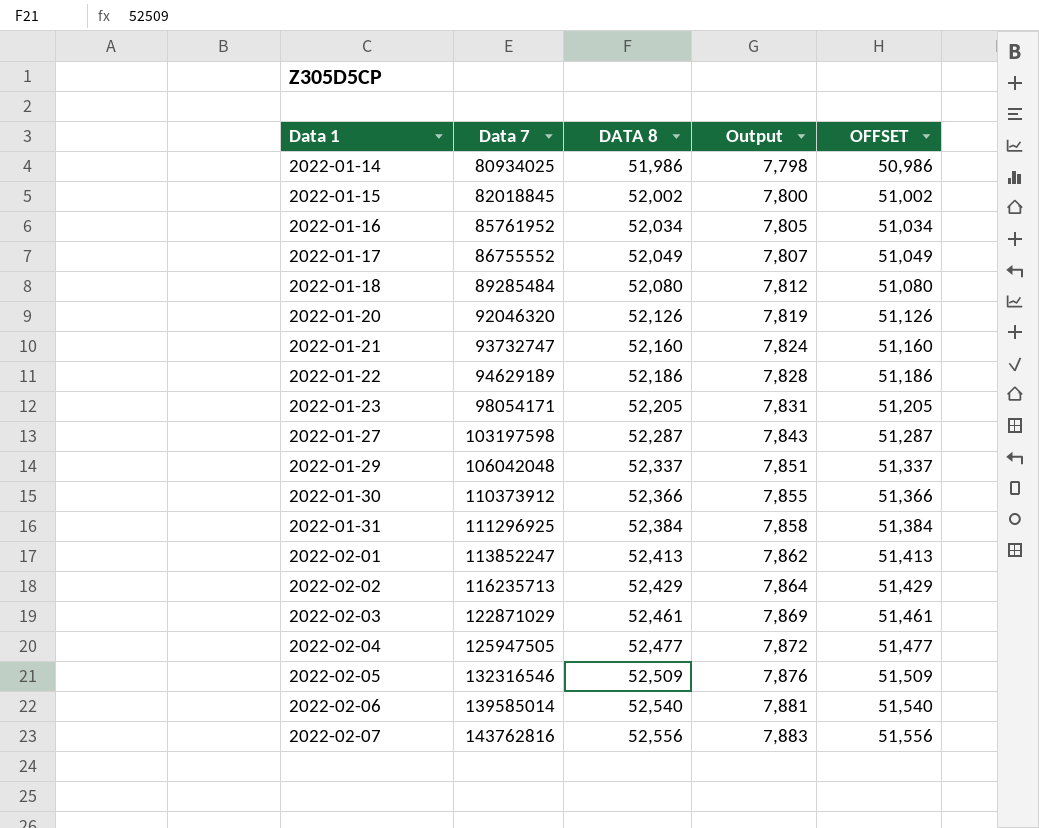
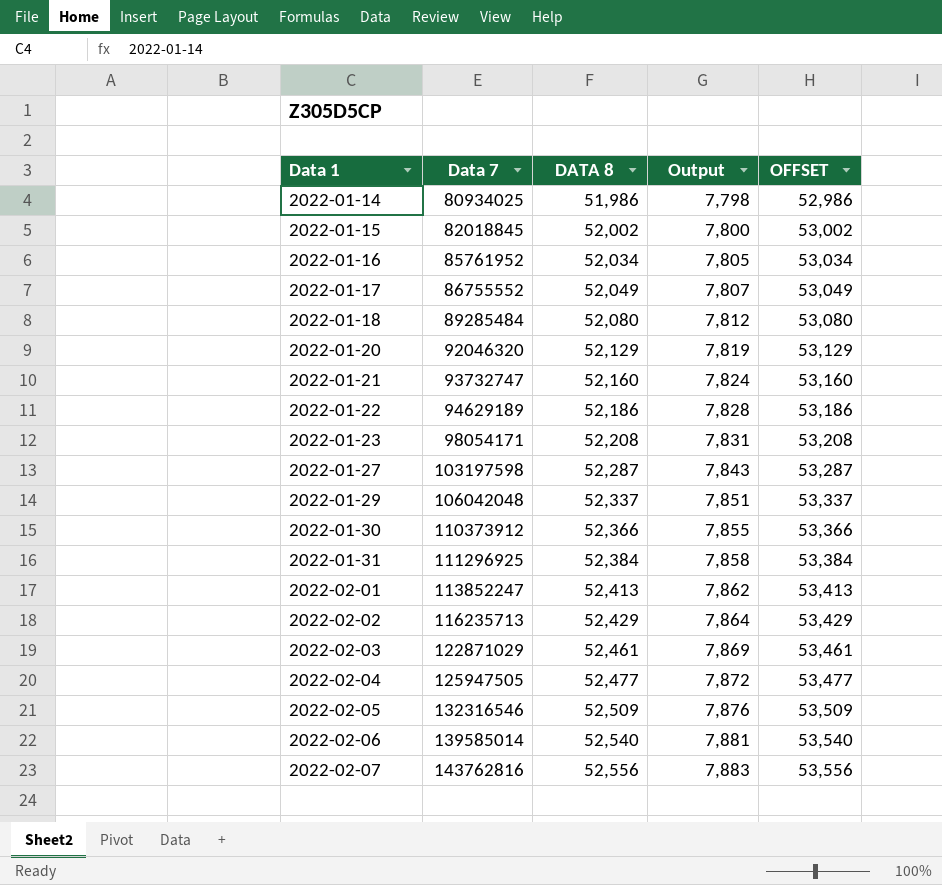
column OFFSET | formula: [DATA 8] - 1000 -> [DATA 8] + 1000
2022-01-20 | DATA 8: 52,126 -> 52,129
2022-01-23 | DATA 8: 52,205 -> 52,208

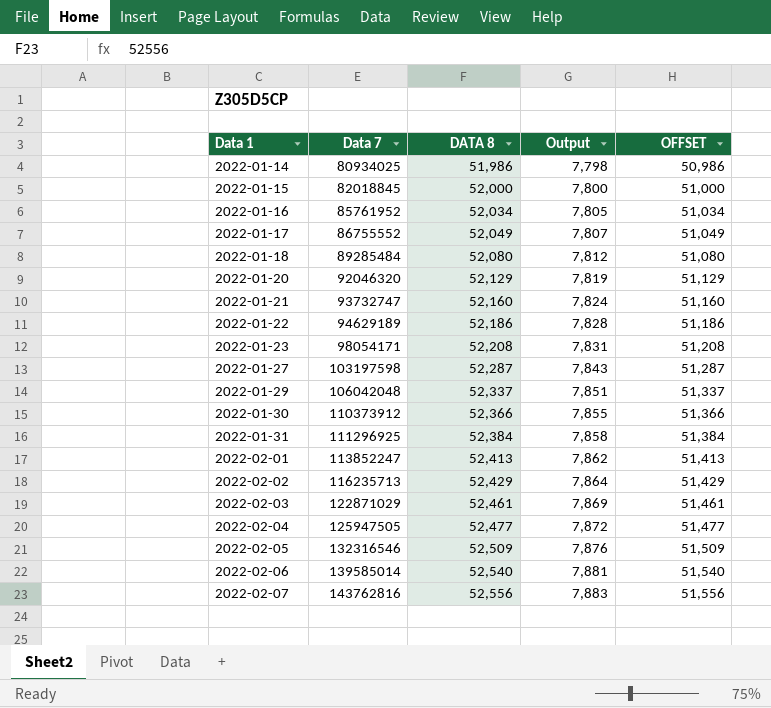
column OFFSET | formula: [DATA 8] + 1000 -> [DATA 8] - 1000
2022-01-15 | DATA 8: 52,002 -> 52,000

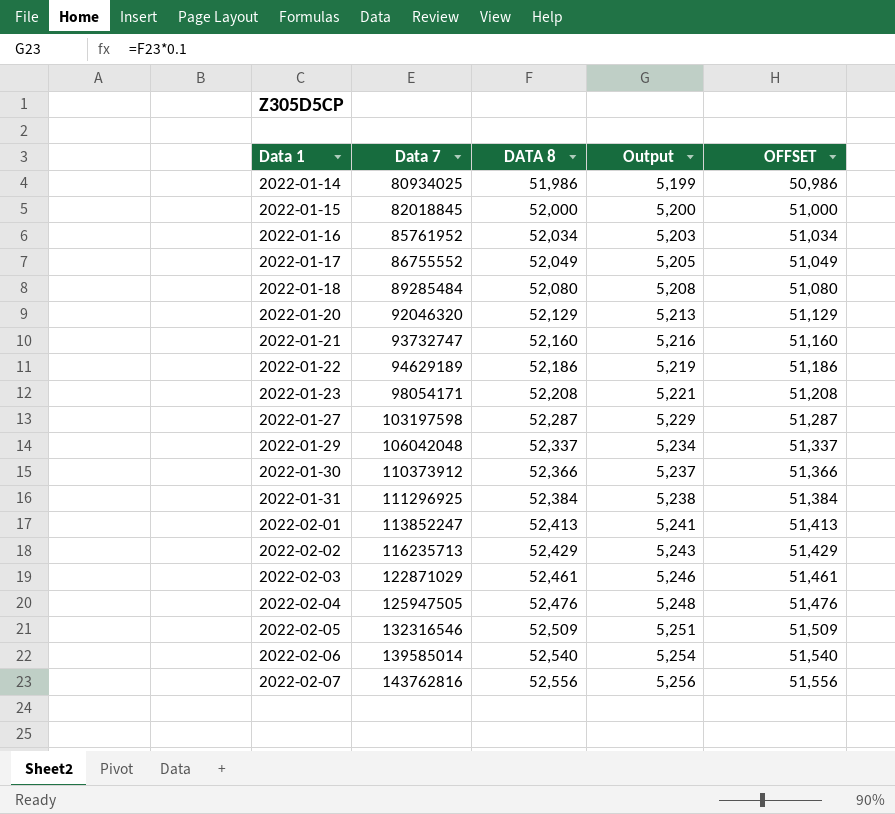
column Output | formula: [DATA 8] * 0.15 -> [DATA 8] * 0.1
2022-02-04 | DATA 8: 52,477 -> 52,476
2022-02-04 | OFFSET: 51,477 -> 51,476

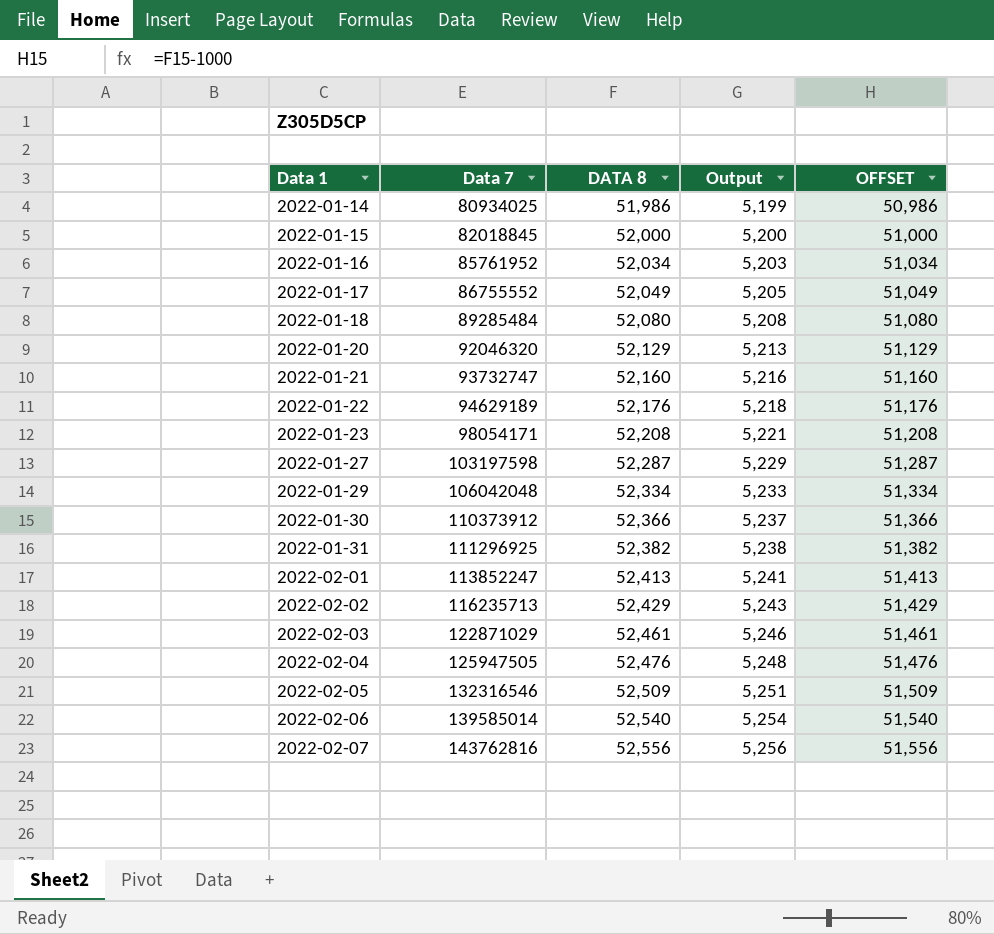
2022-01-22 | DATA 8: 52,186 -> 52,176
2022-01-22 | Output: 5,219 -> 5,218
2022-01-22 | OFFSET: 51,186 -> 51,176
2022-01-29 | DATA 8: 52,337 -> 52,334
2022-01-29 | Output: 5,234 -> 5,233
2022-01-29 | OFFSET: 51,337 -> 51,334
2022-01-31 | DATA 8: 52,384 -> 52,382
2022-01-31 | OFFSET: 51,384 -> 51,382

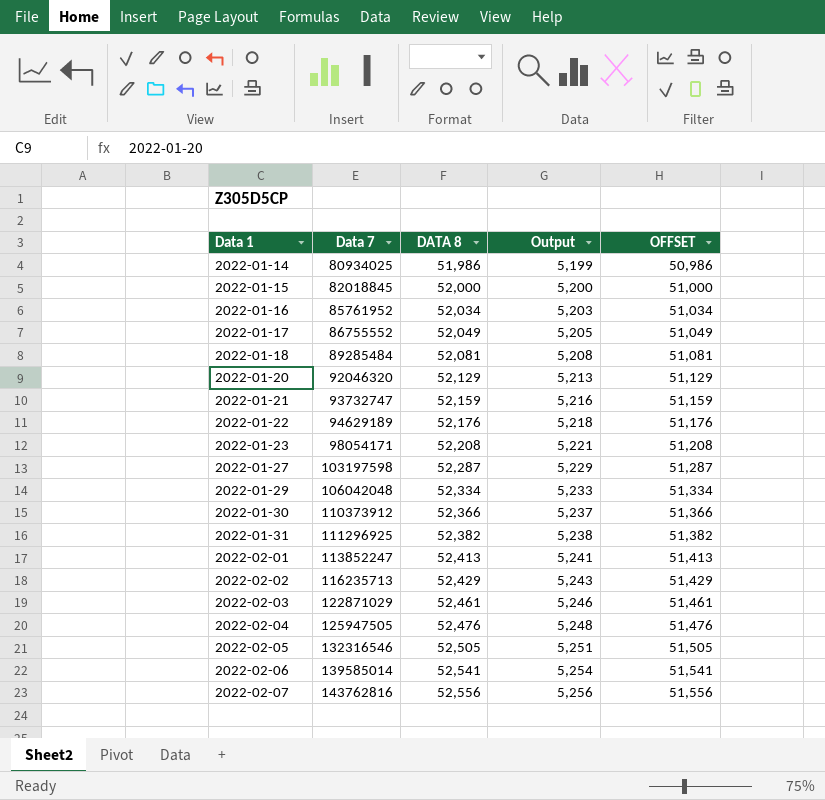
2022-01-18 | DATA 8: 52,080 -> 52,081
2022-01-18 | OFFSET: 51,080 -> 51,081
2022-01-21 | DATA 8: 52,160 -> 52,159
2022-01-21 | OFFSET: 51,160 -> 51,159
2022-02-05 | DATA 8: 52,509 -> 52,505
2022-02-05 | OFFSET: 51,509 -> 51,505
2022-02-06 | DATA 8: 52,540 -> 52,541
2022-02-06 | OFFSET: 51,540 -> 51,541

